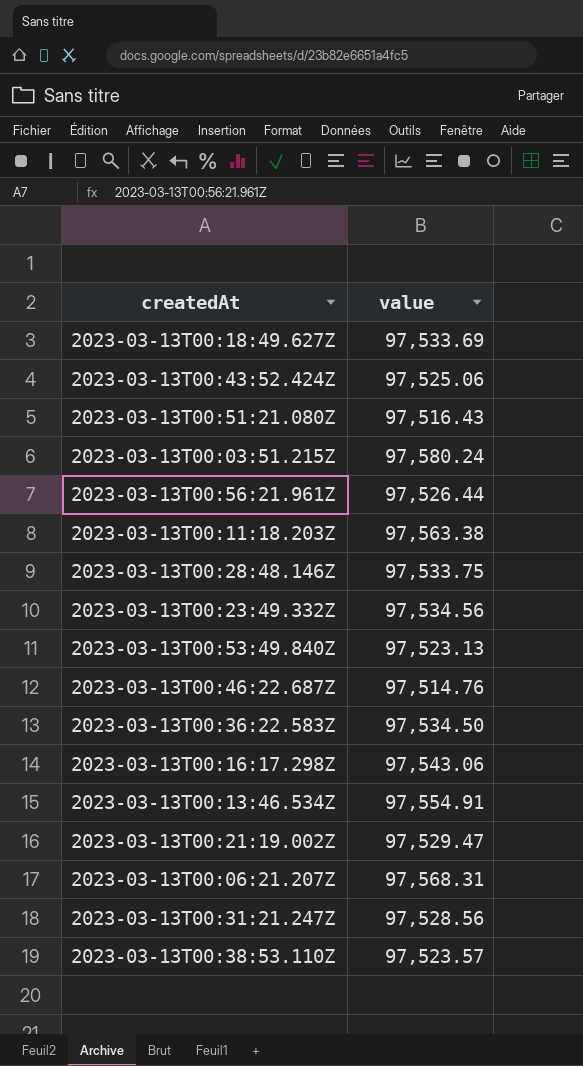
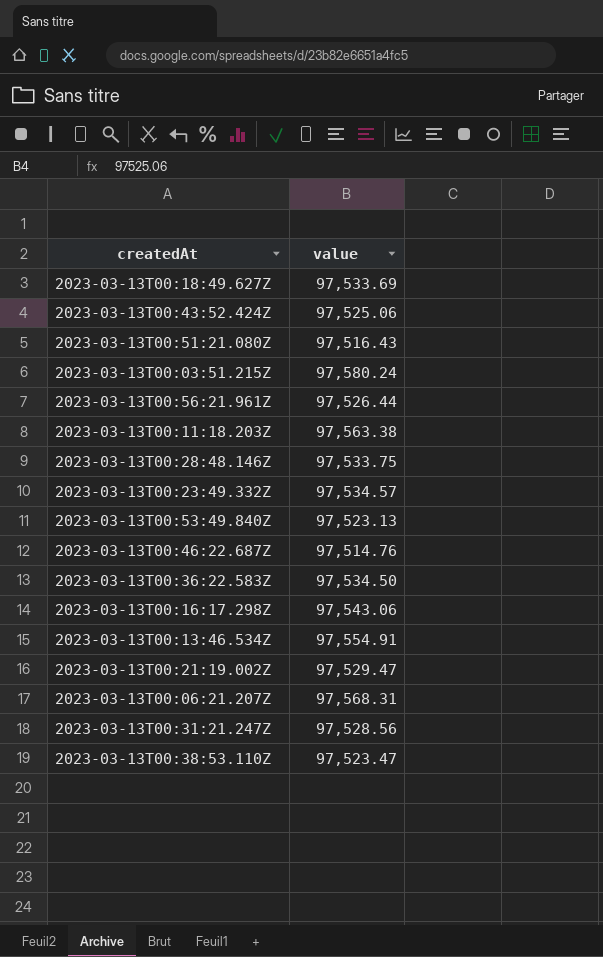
2023-03-13T00:23:49.332Z | value: 97,534.56 -> 97,534.57
2023-03-13T00:38:53.110Z | value: 97,523.57 -> 97,523.47

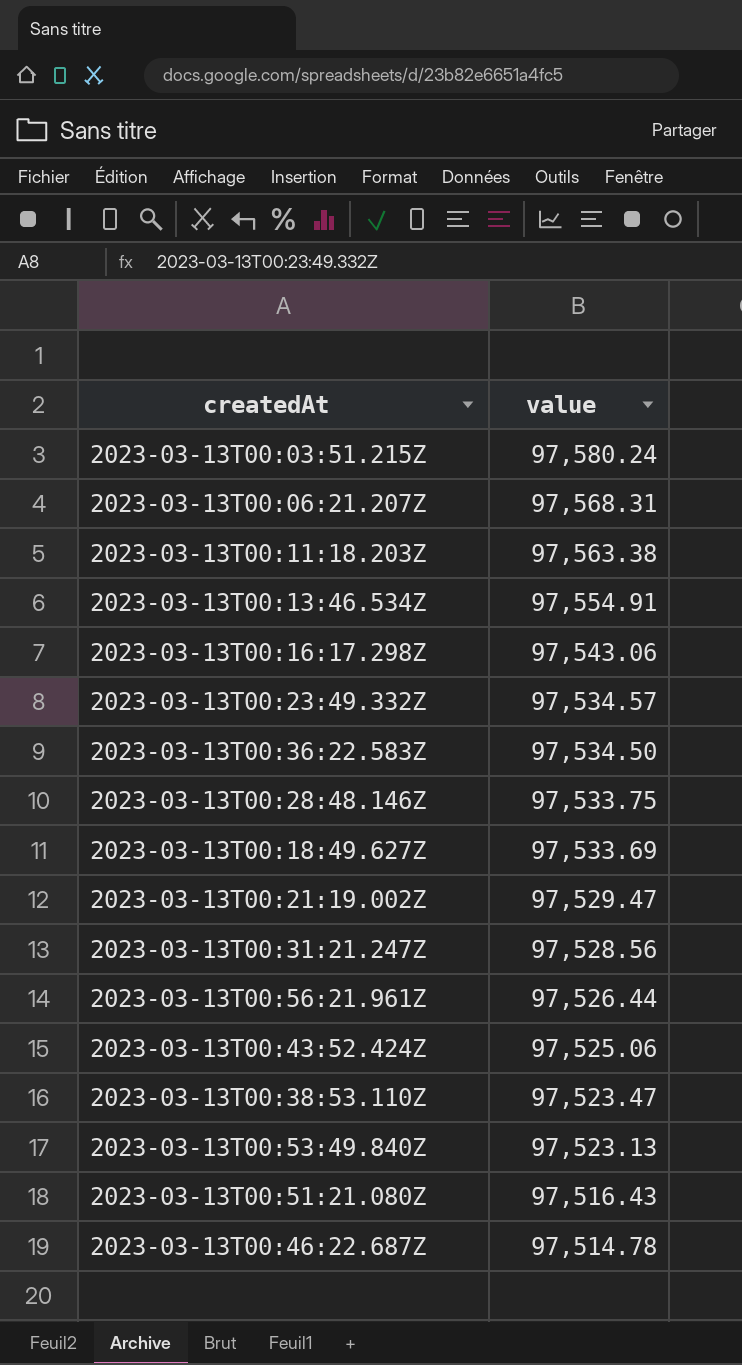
row order: none -> value descending
2023-03-13T00:46:22.687Z | value: 97,514.76 -> 97,514.78

